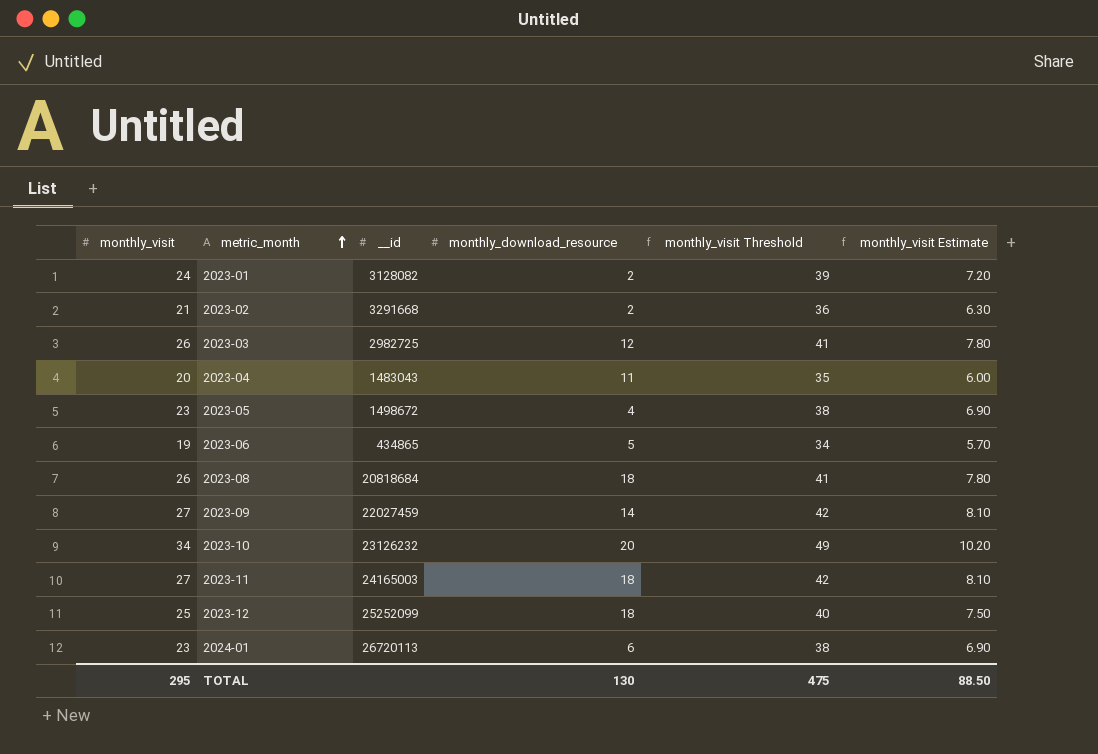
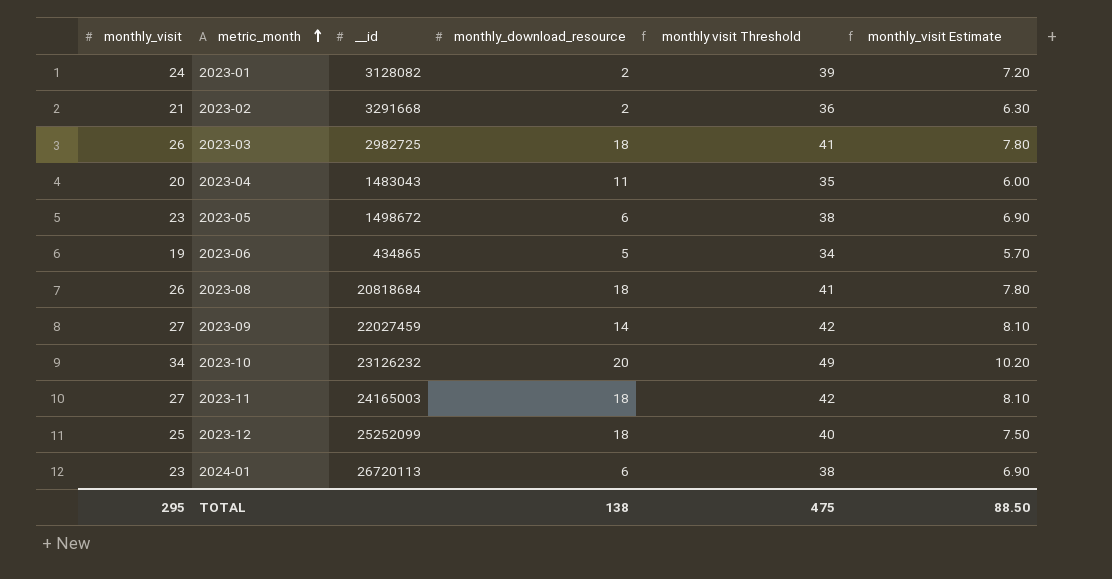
column name: monthly_visit Threshold -> monthly visit Threshold
2023-03 | monthly_download_resource: 12 -> 18
2023-05 | monthly_download_resource: 4 -> 6
TOTAL | monthly_download_resource: 130 -> 138

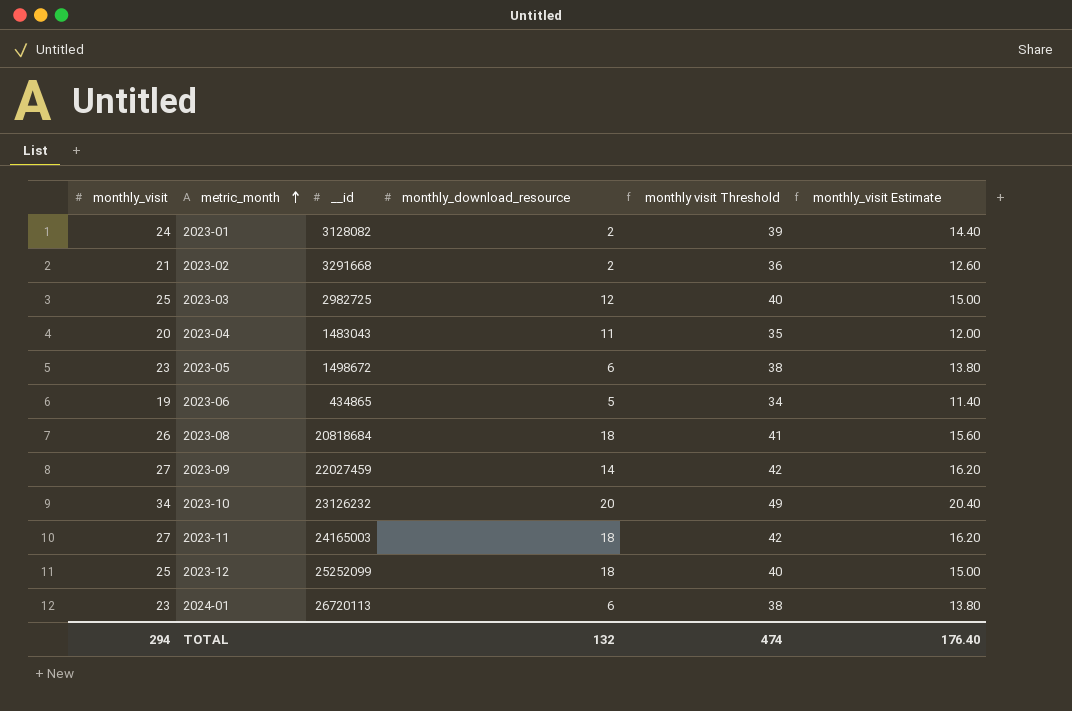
column monthly_visit Estimate | formula: [monthly_visit] * 0.3 -> [monthly_visit] * 0.6
2023-03 | monthly_visit: 26 -> 25
2023-03 | monthly_download_resource: 18 -> 12
2023-03 | monthly visit Threshold: 41 -> 40
TOTAL | monthly_visit: 295 -> 294
TOTAL | monthly_download_resource: 138 -> 132
TOTAL | monthly visit Threshold: 475 -> 474
TOTAL | monthly_visit Estimate: 88.50 -> 176.40

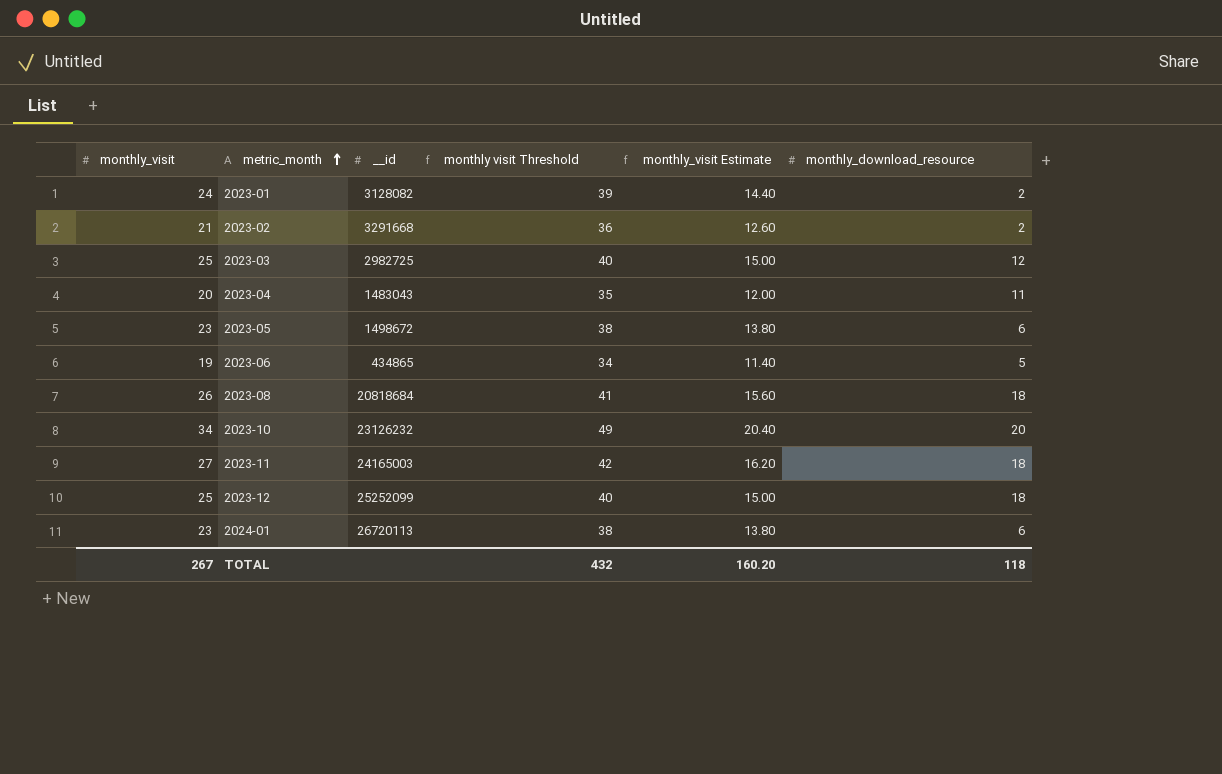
column monthly_download_resource | position: 4 -> 6
row 2023-09: 27 | 22027459 | 14 | 42 | 16.20 -> none
TOTAL | monthly_visit: 294 -> 267
TOTAL | monthly visit Threshold: 474 -> 432
TOTAL | monthly_visit Estimate: 176.40 -> 160.20
TOTAL | monthly_download_resource: 132 -> 118

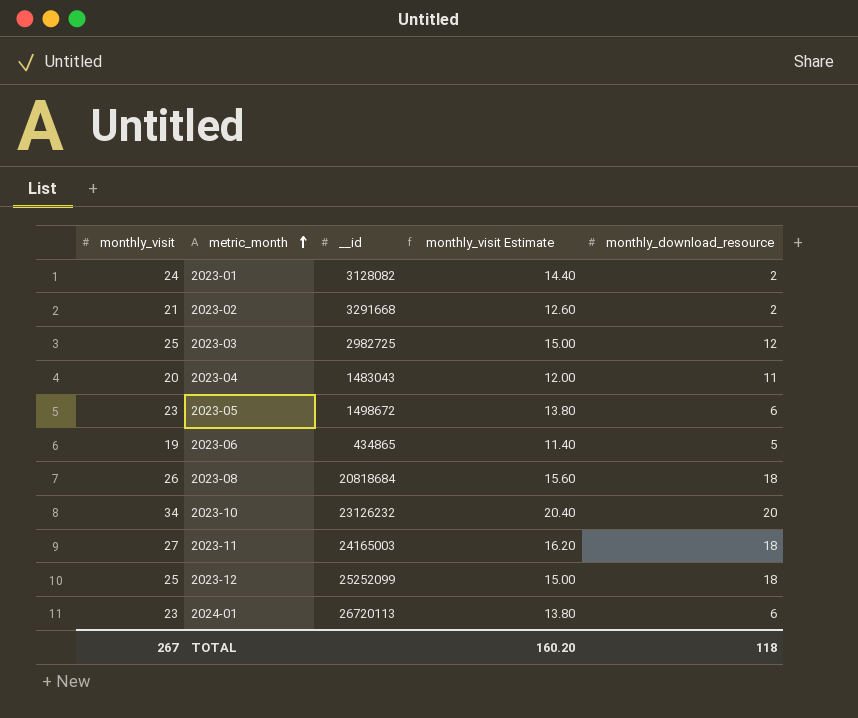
column monthly visit Threshold | formula: [monthly_visit] + 15 -> none

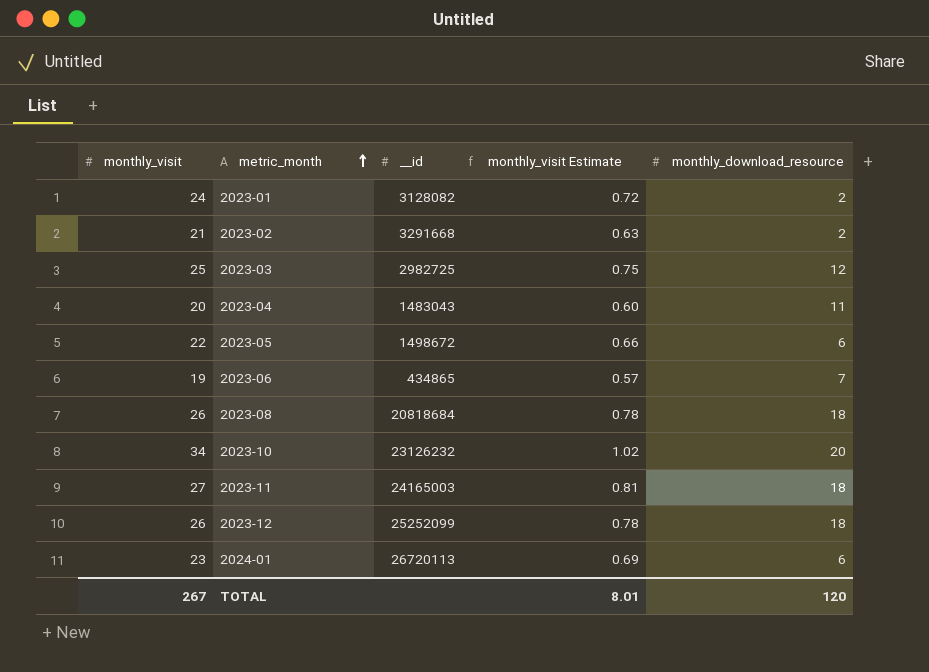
column monthly_visit Estimate | formula: [monthly_visit] * 0.6 -> [monthly_visit] * 0.03
2023-05 | monthly_visit: 23 -> 22
2023-06 | monthly_download_resource: 5 -> 7
2023-12 | monthly_visit: 25 -> 26
TOTAL | monthly_visit Estimate: 160.20 -> 8.01
TOTAL | monthly_download_resource: 118 -> 120

